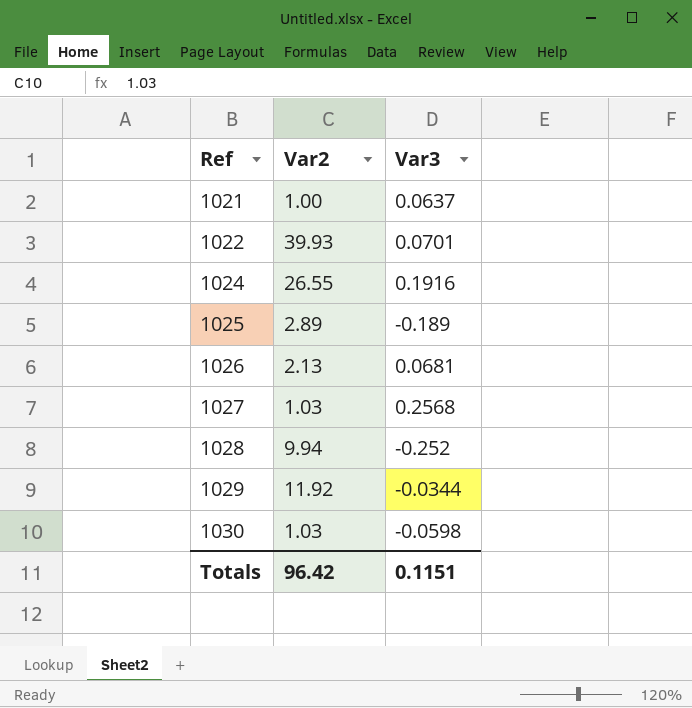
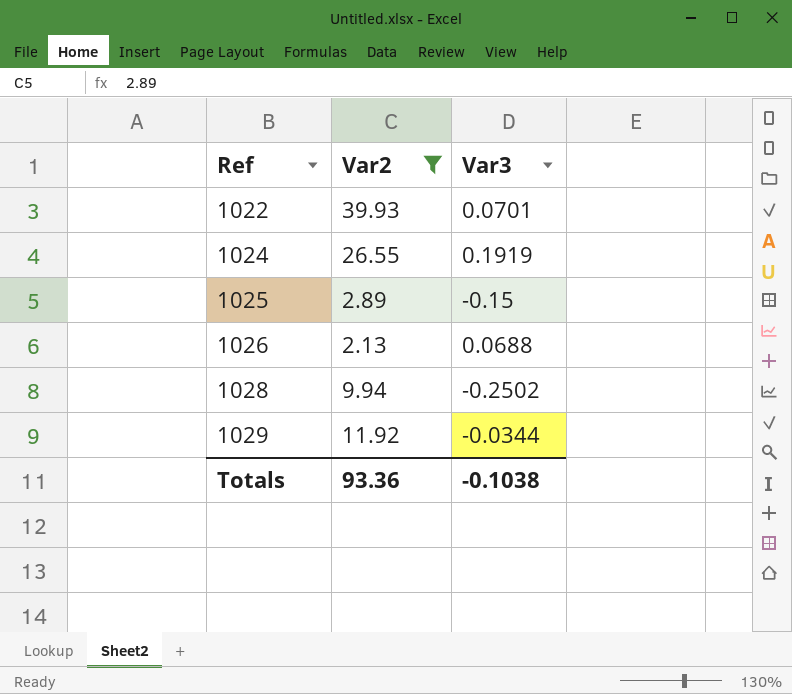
filter: none -> Var2 >= 2.13
1024 | Var3: 0.1916 -> 0.1919
1025 | Var3: -0.189 -> -0.15
1026 | Var3: 0.0681 -> 0.0688
1028 | Var3: -0.252 -> -0.2502
Totals | Var2: 96.42 -> 93.36
Totals | Var3: 0.1151 -> -0.1038

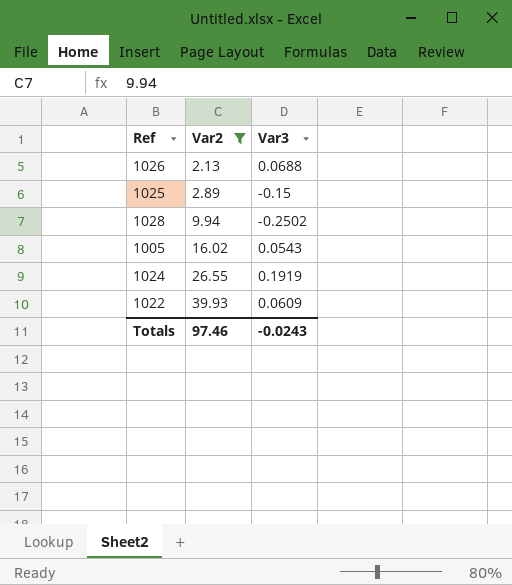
row order: Ref ascending -> Var2 ascending
row 1029: 11.92 | -0.0344 -> none
row 1005: none -> 16.02 | 0.0543
1022 | Var3: 0.0701 -> 0.0609
Totals | Var2: 93.36 -> 97.46
Totals | Var3: -0.1038 -> -0.0243

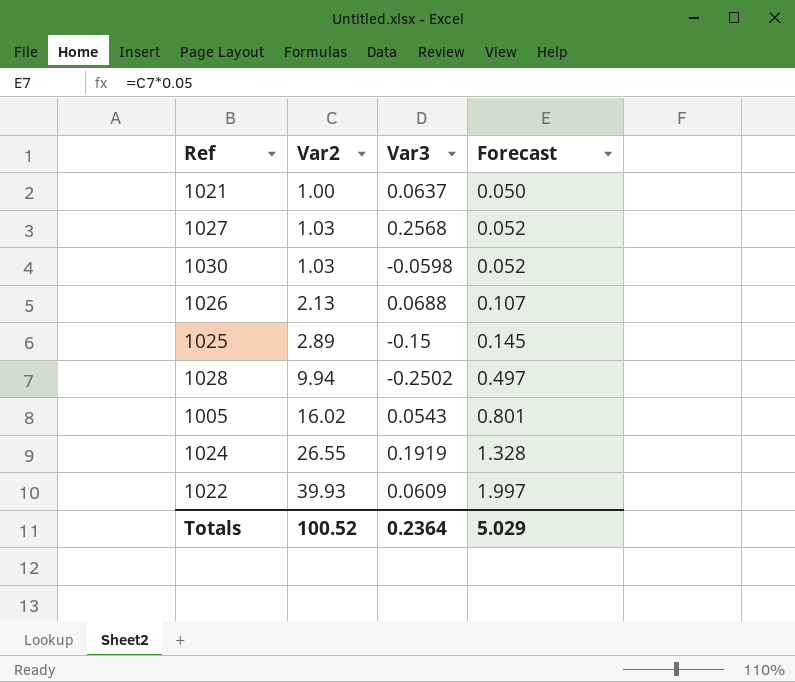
filter: Var2 >= 2.13 -> none
column Forecast | formula: none -> [Var2] * 0.05
Totals | Var2: 97.46 -> 100.52
Totals | Var3: -0.0243 -> 0.2364

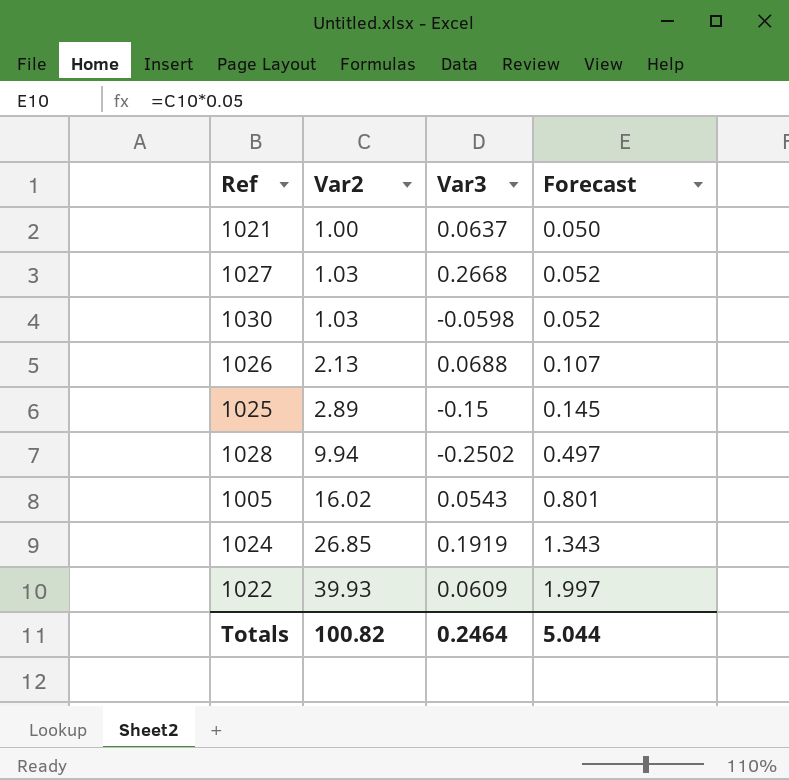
1027 | Var3: 0.2568 -> 0.2668
1024 | Var2: 26.55 -> 26.85
1024 | Forecast: 1.328 -> 1.343
Totals | Var2: 100.52 -> 100.82
Totals | Var3: 0.2364 -> 0.2464
Totals | Forecast: 5.029 -> 5.044

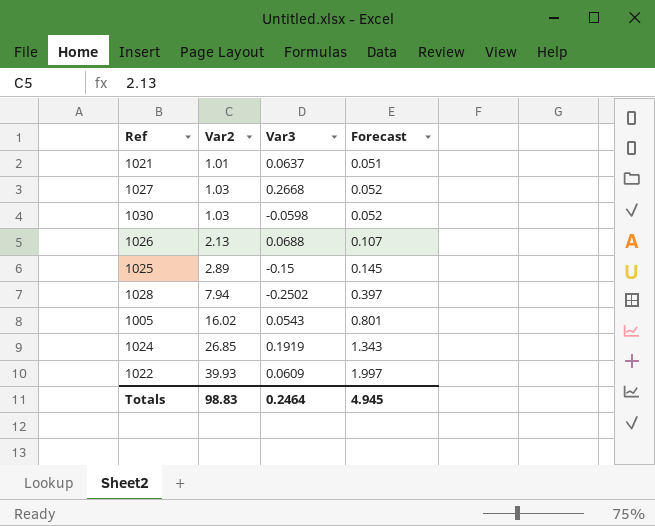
1021 | Var2: 1.00 -> 1.01
1021 | Forecast: 0.050 -> 0.051
1028 | Var2: 9.94 -> 7.94
1028 | Forecast: 0.497 -> 0.397
Totals | Var2: 100.82 -> 98.83
Totals | Forecast: 5.044 -> 4.945

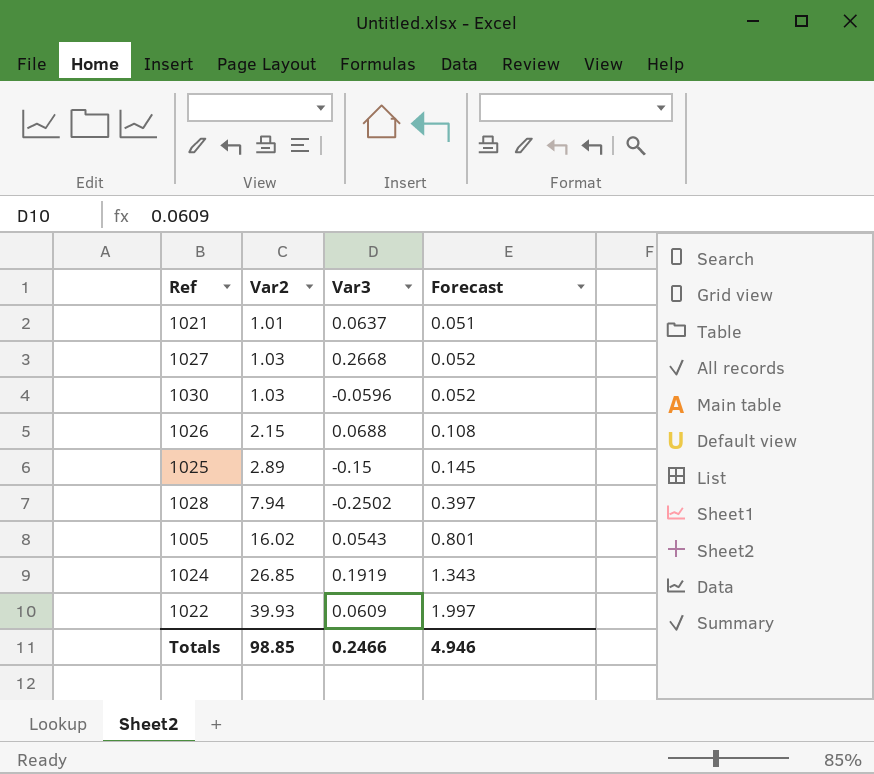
1030 | Var3: -0.0598 -> -0.0596
1026 | Var2: 2.13 -> 2.15
1026 | Forecast: 0.107 -> 0.108
Totals | Var2: 98.83 -> 98.85
Totals | Var3: 0.2464 -> 0.2466
Totals | Forecast: 4.945 -> 4.946

